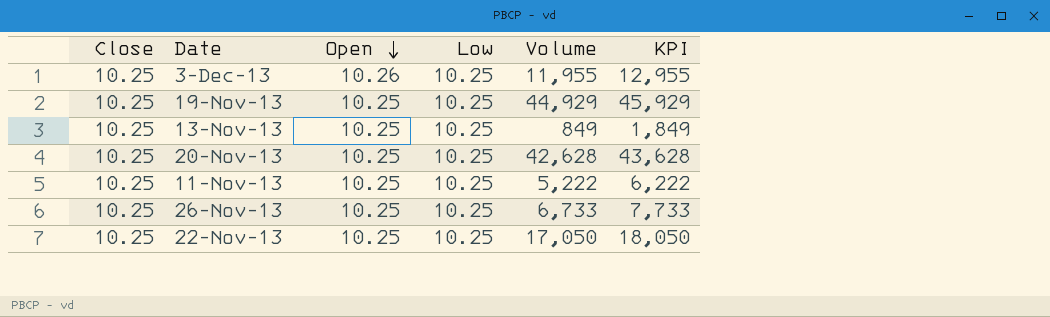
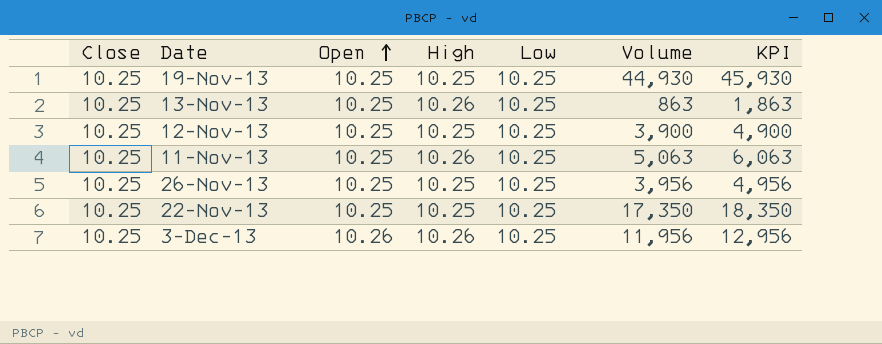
row order: Open descending -> Open ascending
column High | position: none -> 4
row 20-Nov-13: 10.25 | 10.25 | 10.25 | 42,628 | 43,628 -> none
19-Nov-13 | Volume: 44,929 -> 44,930
19-Nov-13 | KPI: 45,929 -> 45,930
13-Nov-13 | Volume: 849 -> 863
13-Nov-13 | KPI: 1,849 -> 1,863
row 12-Nov-13: none -> 10.25 | 10.25 | 10.25 | 10.25 | 3,900 | 4,900
11-Nov-13 | Volume: 5,222 -> 5,063
11-Nov-13 | KPI: 6,222 -> 6,063
26-Nov-13 | Volume: 6,733 -> 3,956
26-Nov-13 | KPI: 7,733 -> 4,956
22-Nov-13 | Volume: 17,050 -> 17,350
22-Nov-13 | KPI: 18,050 -> 18,350
3-Dec-13 | Volume: 11,955 -> 11,956
3-Dec-13 | KPI: 12,955 -> 12,956

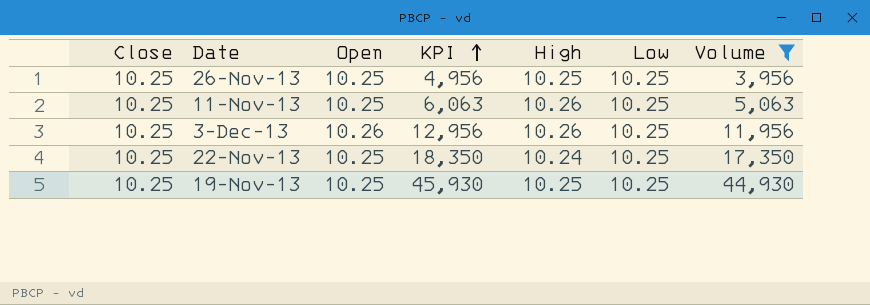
filter: none -> Volume >= 3,956
row order: Open ascending -> KPI ascending
column KPI | position: 7 -> 4
22-Nov-13 | High: 10.25 -> 10.24

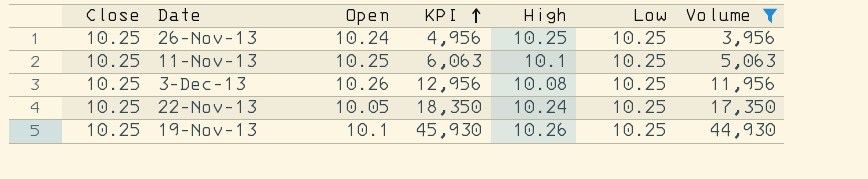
26-Nov-13 | Open: 10.25 -> 10.24
11-Nov-13 | High: 10.26 -> 10.1
3-Dec-13 | High: 10.26 -> 10.08
22-Nov-13 | Open: 10.25 -> 10.05
19-Nov-13 | Open: 10.25 -> 10.1
19-Nov-13 | High: 10.25 -> 10.26

